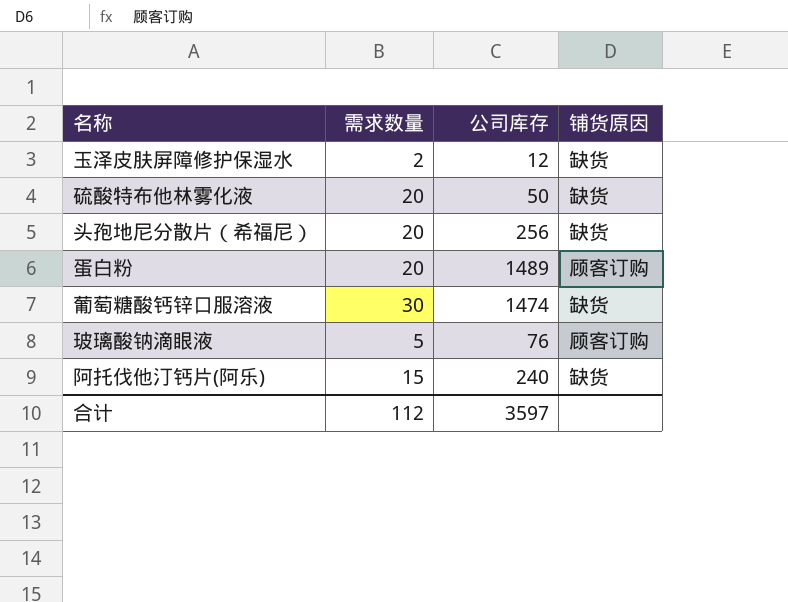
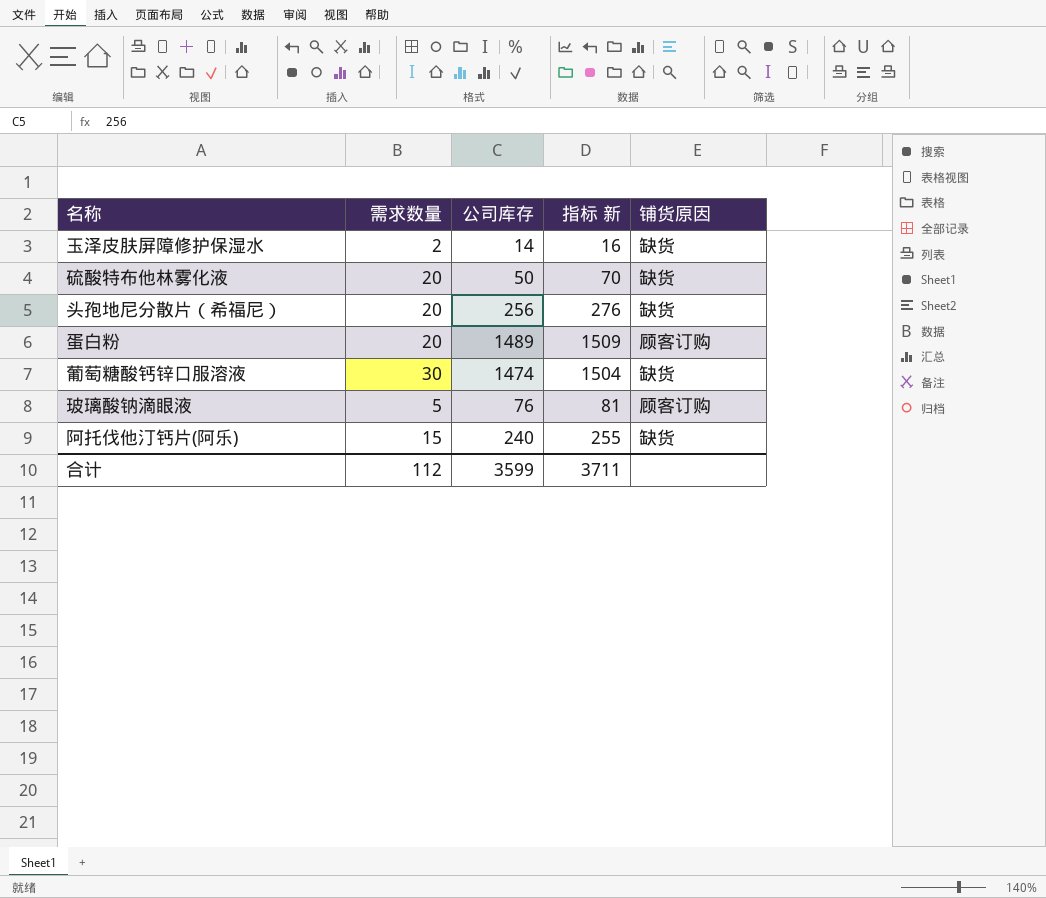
column 指标 新 | formula: none -> [需求数量] + [公司库存]
玉泽皮肤屏障修护保湿水 | 公司库存: 12 -> 14
合计 | 公司库存: 3597 -> 3599

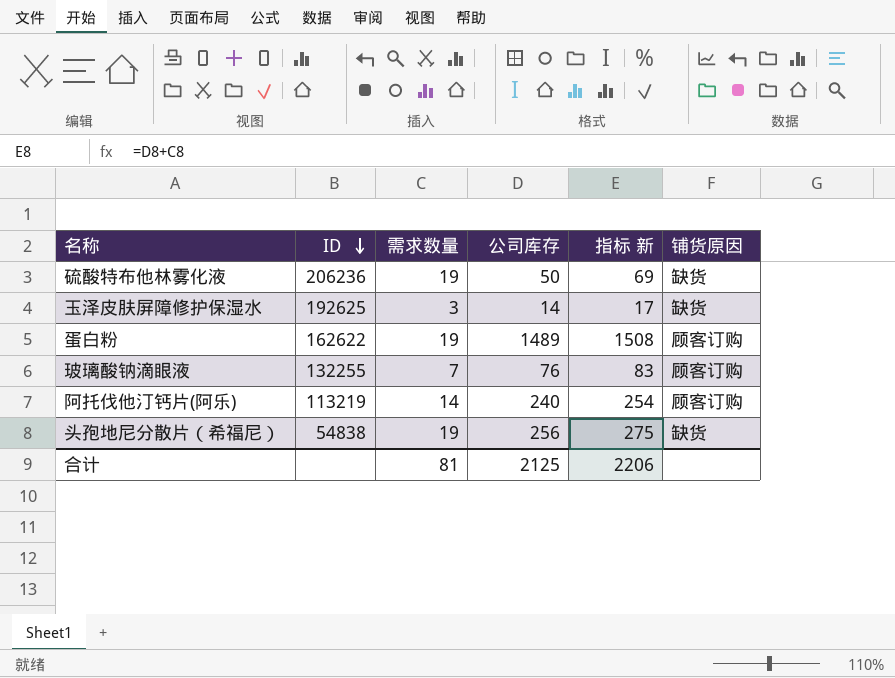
row order: none -> ID descending
column ID | position: none -> 2
row 葡萄糖酸钙锌口服溶液: 30 | 1474 | 1504 | 缺货 -> none
硫酸特布他林雾化液 | 需求数量: 20 -> 19
硫酸特布他林雾化液 | 指标 新: 70 -> 69
玉泽皮肤屏障修护保湿水 | 需求数量: 2 -> 3
玉泽皮肤屏障修护保湿水 | 指标 新: 16 -> 17
蛋白粉 | 需求数量: 20 -> 19
蛋白粉 | 指标 新: 1509 -> 1508
玻璃酸钠滴眼液 | 需求数量: 5 -> 7
玻璃酸钠滴眼液 | 指标 新: 81 -> 83
阿托伐他汀钙片(阿乐) | 需求数量: 15 -> 14
阿托伐他汀钙片(阿乐) | 指标 新: 255 -> 254
阿托伐他汀钙片(阿乐) | 铺货原因: 缺货 -> 顾客订购
头孢地尼分散片（希福尼） | 需求数量: 20 -> 19
头孢地尼分散片（希福尼） | 指标 新: 276 -> 275
合计 | 需求数量: 112 -> 81
合计 | 公司库存: 3599 -> 2125
合计 | 指标 新: 3711 -> 2206

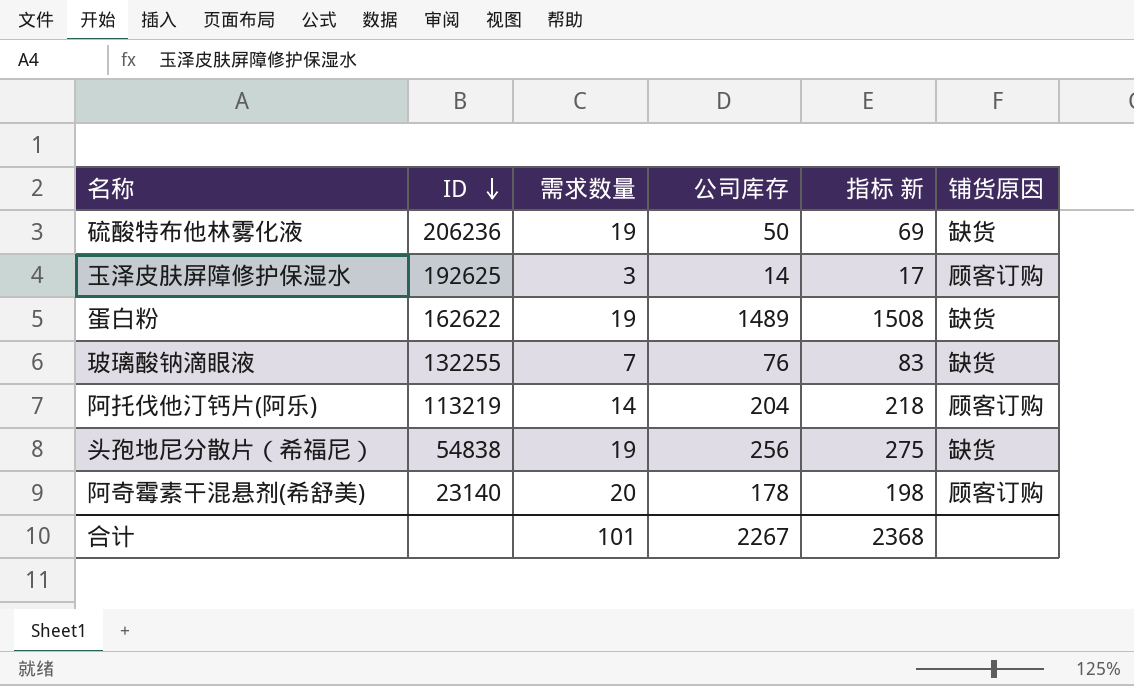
玉泽皮肤屏障修护保湿水 | 铺货原因: 缺货 -> 顾客订购
蛋白粉 | 铺货原因: 顾客订购 -> 缺货
玻璃酸钠滴眼液 | 铺货原因: 顾客订购 -> 缺货
阿托伐他汀钙片(阿乐) | 公司库存: 240 -> 204
阿托伐他汀钙片(阿乐) | 指标 新: 254 -> 218
row 阿奇霉素干混悬剂(希舒美): none -> 23140 | 20 | 178 | 198 | 顾客订购
合计 | 需求数量: 81 -> 101
合计 | 公司库存: 2125 -> 2267
合计 | 指标 新: 2206 -> 2368

